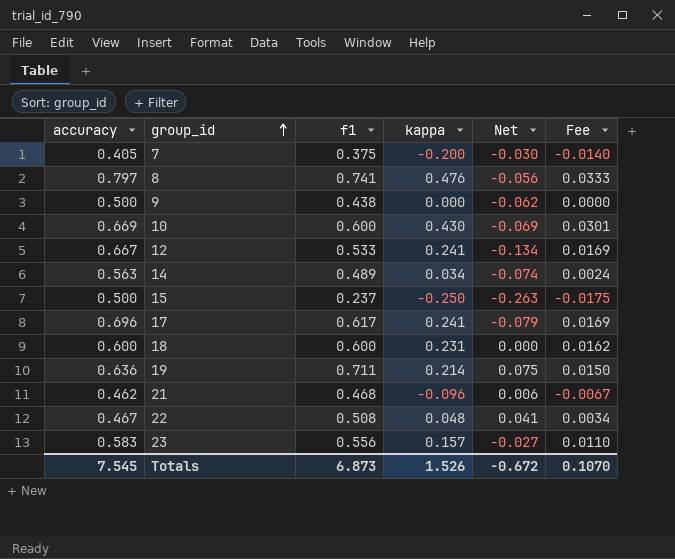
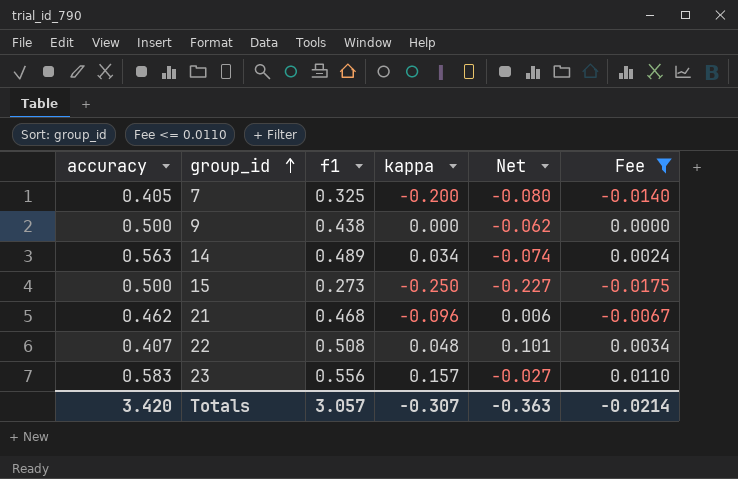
filter: none -> Fee <= 0.0110
7 | f1: 0.375 -> 0.325
7 | Net: -0.030 -> -0.080
15 | f1: 0.237 -> 0.273
15 | Net: -0.263 -> -0.227
22 | accuracy: 0.467 -> 0.407
22 | Net: 0.041 -> 0.101
Totals | accuracy: 7.545 -> 3.420
Totals | f1: 6.873 -> 3.057
Totals | kappa: 1.526 -> -0.307
Totals | Net: -0.672 -> -0.363
Totals | Fee: 0.1070 -> -0.0214

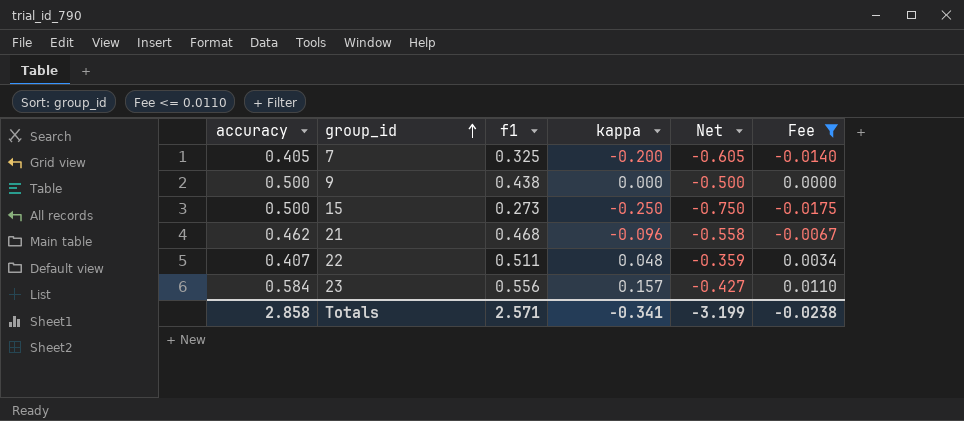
column Net | formula: [f1] - [accuracy] -> [kappa] - [accuracy]
row 14: 0.563 | 0.489 | 0.034 | -0.074 | 0.0024 -> none
22 | f1: 0.508 -> 0.511
23 | accuracy: 0.583 -> 0.584
Totals | accuracy: 3.420 -> 2.858
Totals | f1: 3.057 -> 2.571
Totals | kappa: -0.307 -> -0.341
Totals | Net: -0.363 -> -3.199
Totals | Fee: -0.0214 -> -0.0238

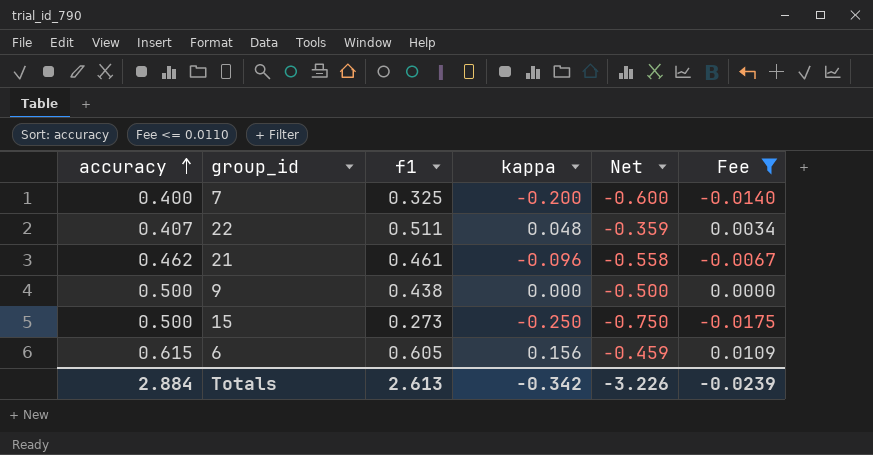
row order: group_id ascending -> accuracy ascending
row 23: 0.584 | 0.556 | 0.157 | -0.427 | 0.0110 -> none
7 | accuracy: 0.405 -> 0.400
7 | Net: -0.605 -> -0.600
21 | f1: 0.468 -> 0.461
row 6: none -> 0.615 | 0.605 | 0.156 | -0.459 | 0.0109
Totals | accuracy: 2.858 -> 2.884
Totals | f1: 2.571 -> 2.613
Totals | kappa: -0.341 -> -0.342
Totals | Net: -3.199 -> -3.226
Totals | Fee: -0.0238 -> -0.0239

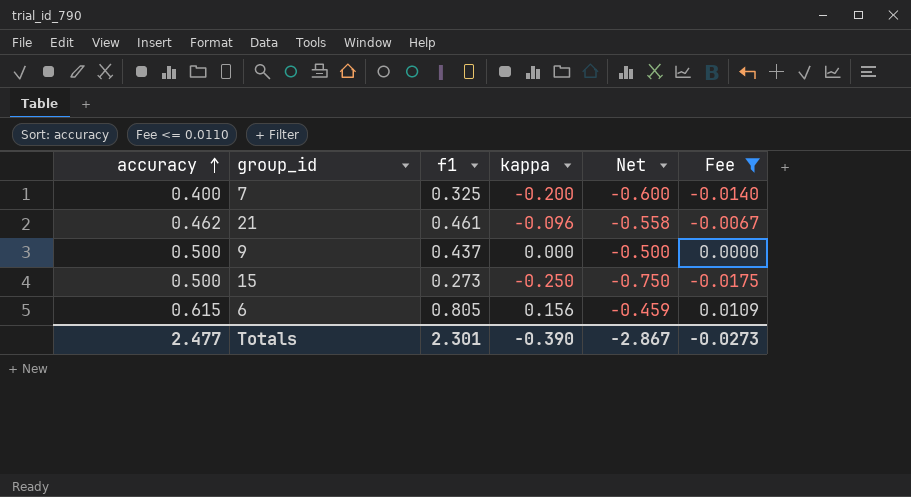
row 22: 0.407 | 0.511 | 0.048 | -0.359 | 0.0034 -> none
9 | f1: 0.438 -> 0.437
6 | f1: 0.605 -> 0.805
Totals | accuracy: 2.884 -> 2.477
Totals | f1: 2.613 -> 2.301
Totals | kappa: -0.342 -> -0.390
Totals | Net: -3.226 -> -2.867
Totals | Fee: -0.0239 -> -0.0273

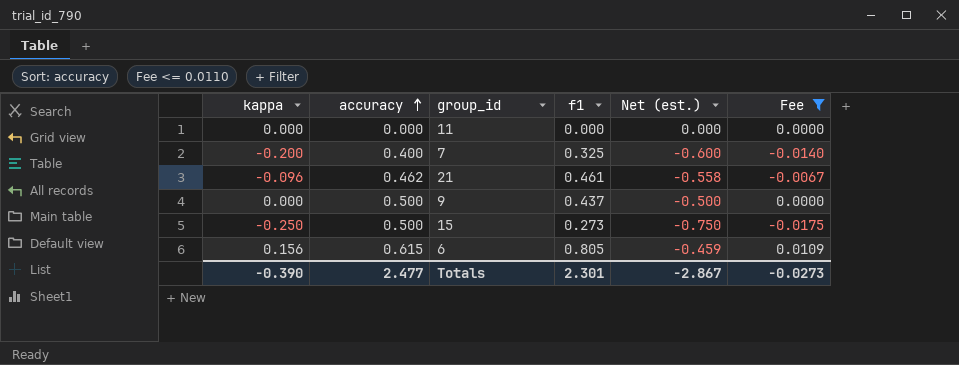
column kappa | position: 4 -> 1
column name: Net -> Net (est.)
row 11: none -> 0.000 | 0.000 | 0.000 | 0.000 | 0.0000

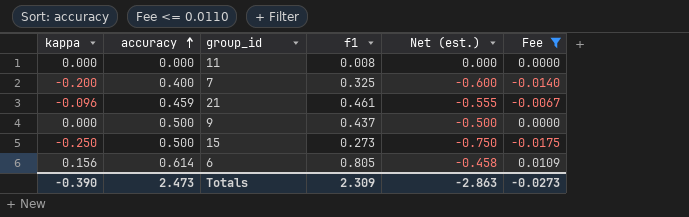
11 | f1: 0.000 -> 0.008
21 | accuracy: 0.462 -> 0.459
21 | Net (est.): -0.558 -> -0.555
6 | accuracy: 0.615 -> 0.614
6 | Net (est.): -0.459 -> -0.458
Totals | accuracy: 2.477 -> 2.473
Totals | f1: 2.301 -> 2.309
Totals | Net (est.): -2.867 -> -2.863

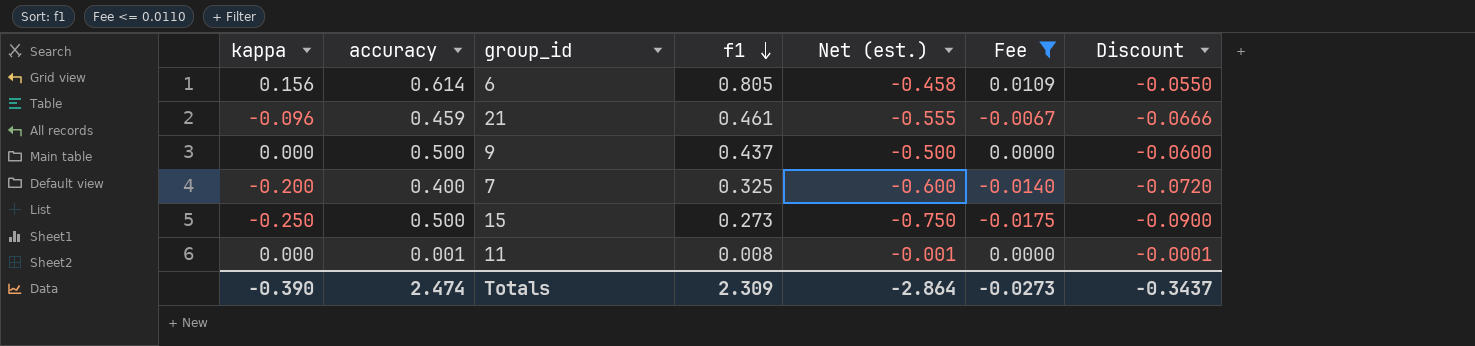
row order: accuracy ascending -> f1 descending
column Discount | formula: none -> [Net (est.)] * 0.12
11 | accuracy: 0.000 -> 0.001
11 | Net (est.): 0.000 -> -0.001
Totals | accuracy: 2.473 -> 2.474
Totals | Net (est.): -2.863 -> -2.864

